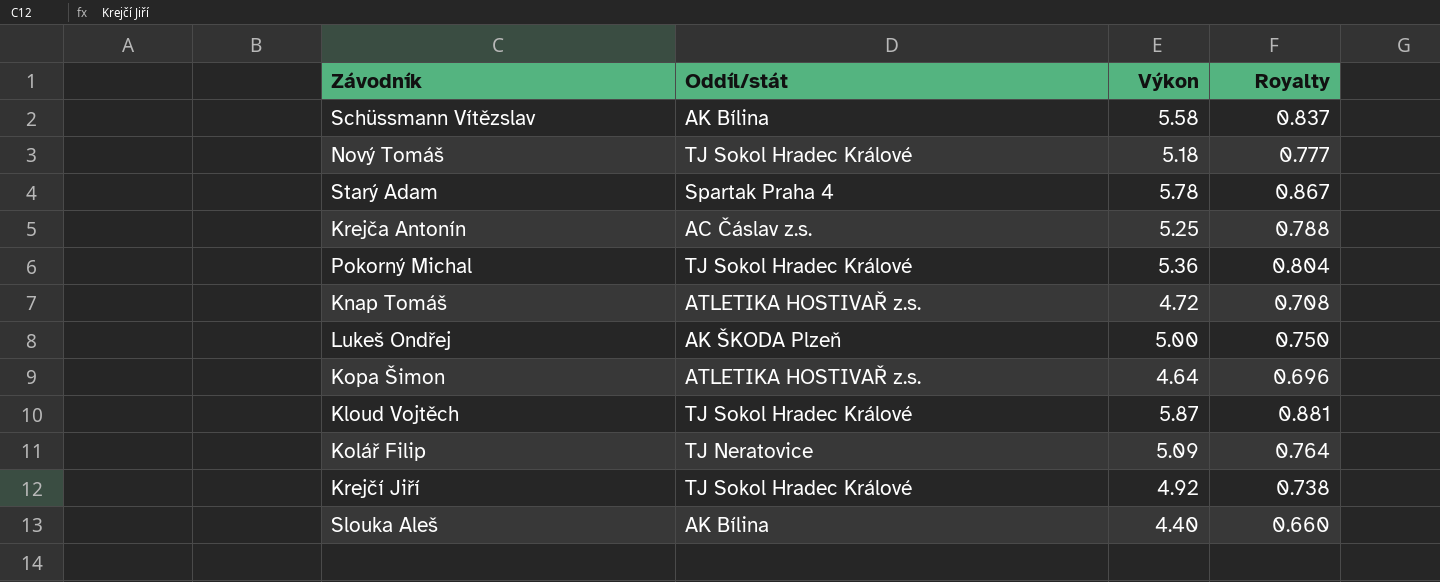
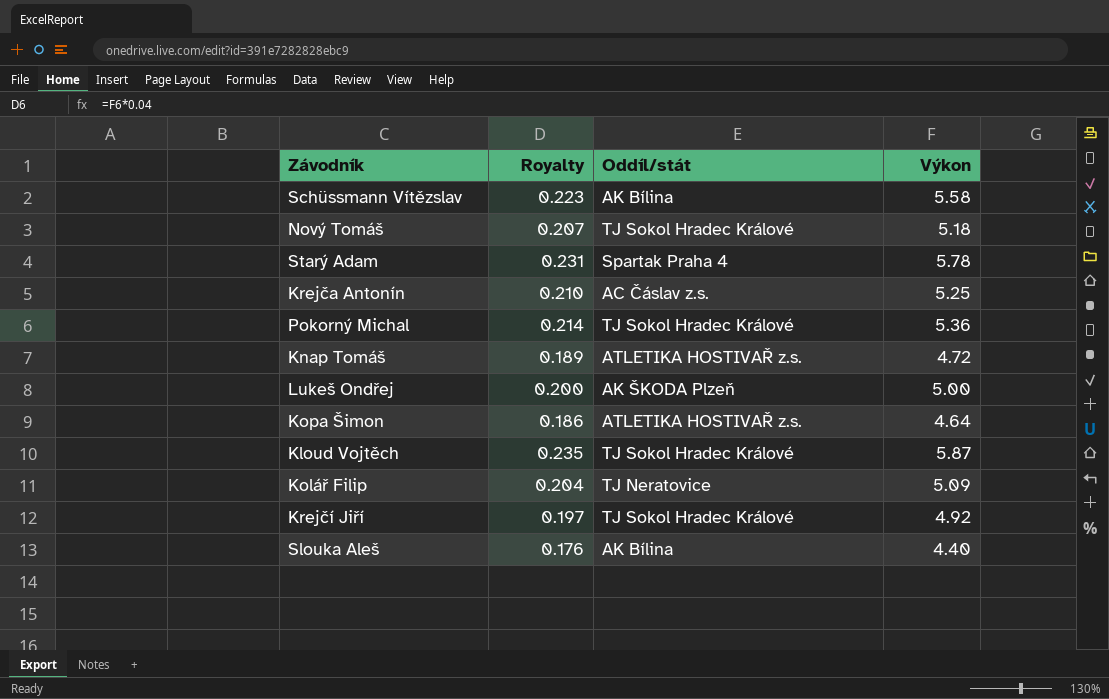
column Royalty | formula: [Výkon] * 0.15 -> [Výkon] * 0.04
column Royalty | position: 4 -> 2

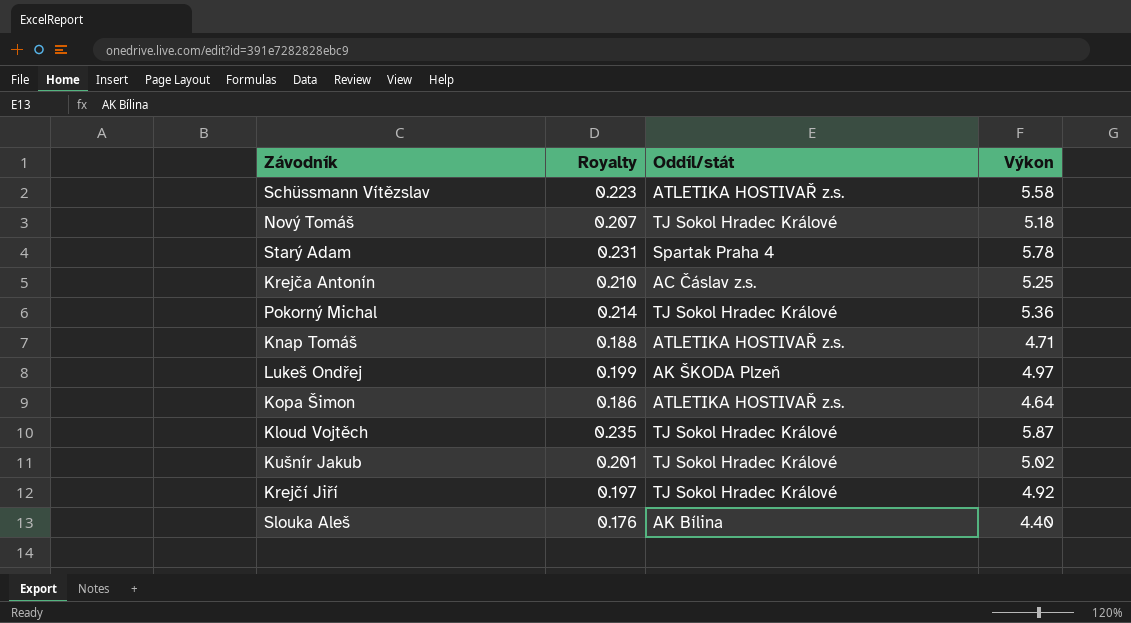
row Kolář Filip: 0.204 | TJ Neratovice | 5.09 -> none
Schüssmann Vítězslav | Oddíl/stát: AK Bílina -> ATLETIKA HOSTIVAŘ z.s.
Knap Tomáš | Royalty: 0.189 -> 0.188
Knap Tomáš | Výkon: 4.72 -> 4.71
Lukeš Ondřej | Royalty: 0.200 -> 0.199
Lukeš Ondřej | Výkon: 5.00 -> 4.97
row Kušnír Jakub: none -> 0.201 | TJ Sokol Hradec Králové | 5.02

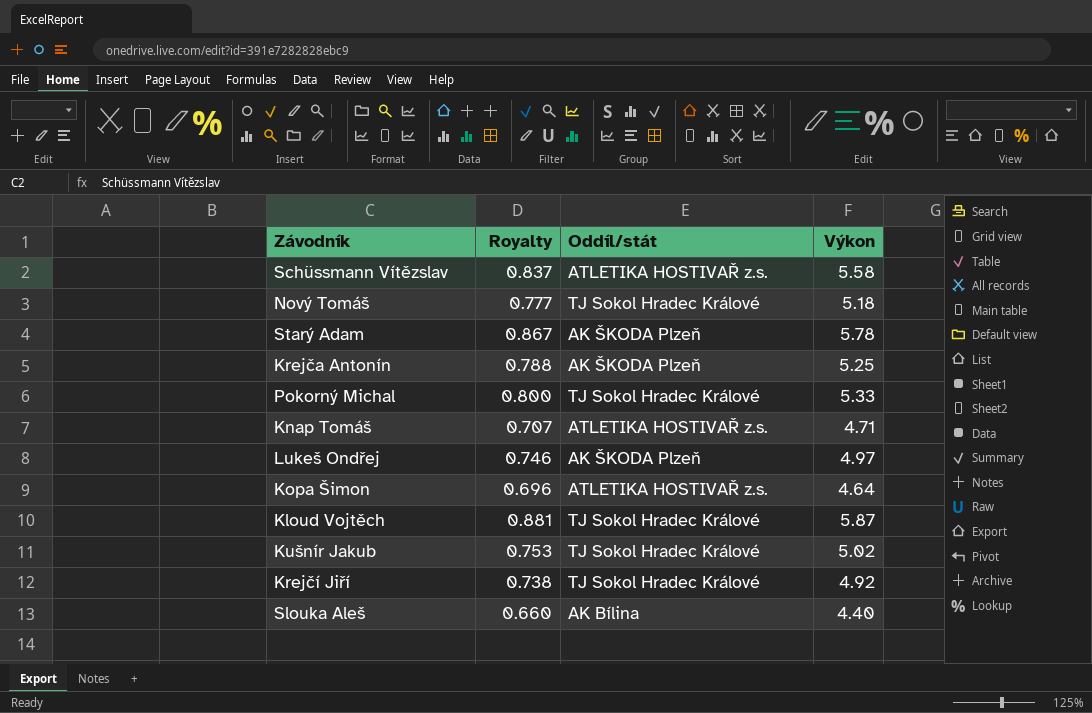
column Royalty | formula: [Výkon] * 0.04 -> [Výkon] * 0.15
Starý Adam | Oddíl/stát: Spartak Praha 4 -> AK ŠKODA Plzeň
Krejča Antonín | Oddíl/stát: AC Čáslav z.s. -> AK ŠKODA Plzeň
Pokorný Michal | Výkon: 5.36 -> 5.33

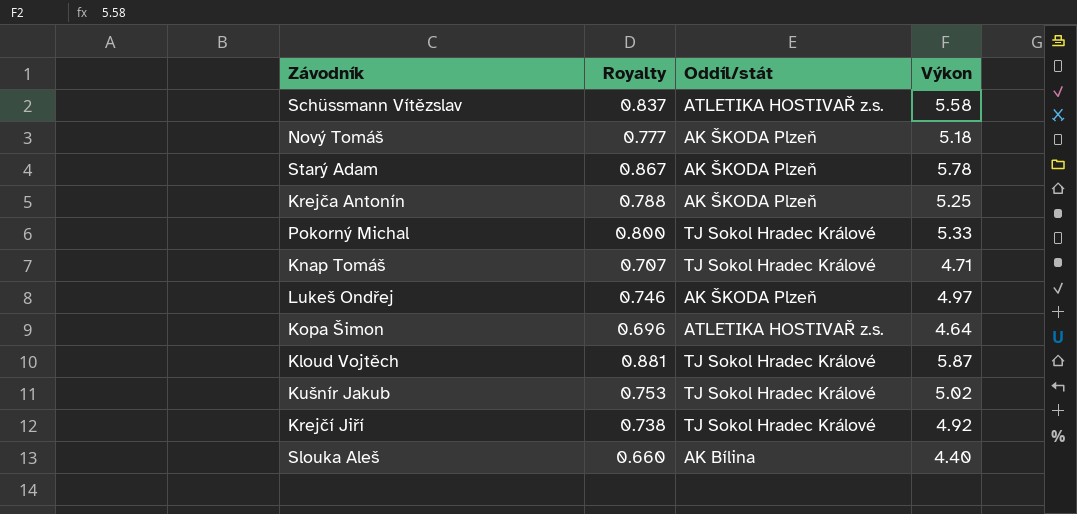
Nový Tomáš | Oddíl/stát: TJ Sokol Hradec Králové -> AK ŠKODA Plzeň
Knap Tomáš | Oddíl/stát: ATLETIKA HOSTIVAŘ z.s. -> TJ Sokol Hradec Králové

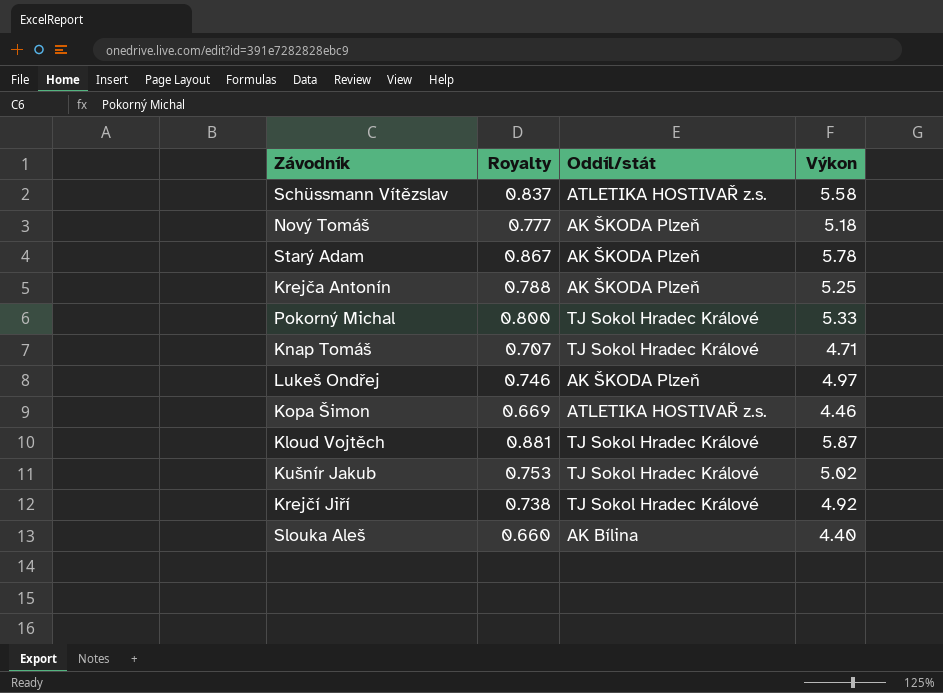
Kopa Šimon | Royalty: 0.696 -> 0.669
Kopa Šimon | Výkon: 4.64 -> 4.46

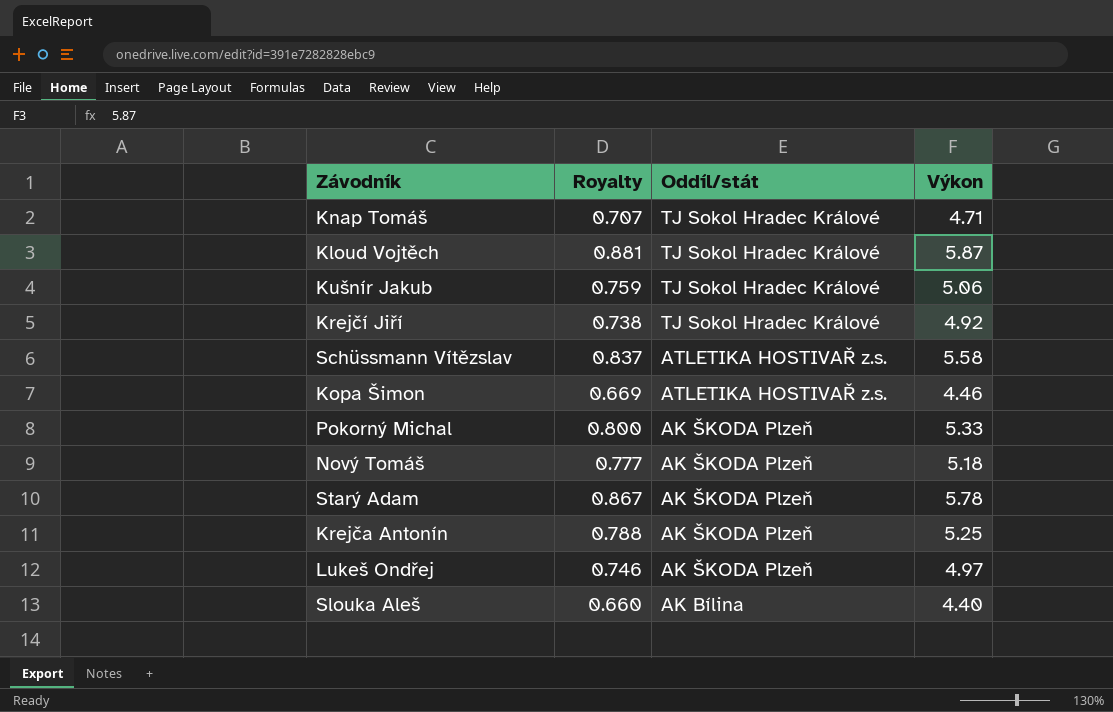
row order: none -> Oddíl/stát descending
Kušnír Jakub | Royalty: 0.753 -> 0.759
Kušnír Jakub | Výkon: 5.02 -> 5.06
Pokorný Michal | Oddíl/stát: TJ Sokol Hradec Králové -> AK ŠKODA Plzeň

